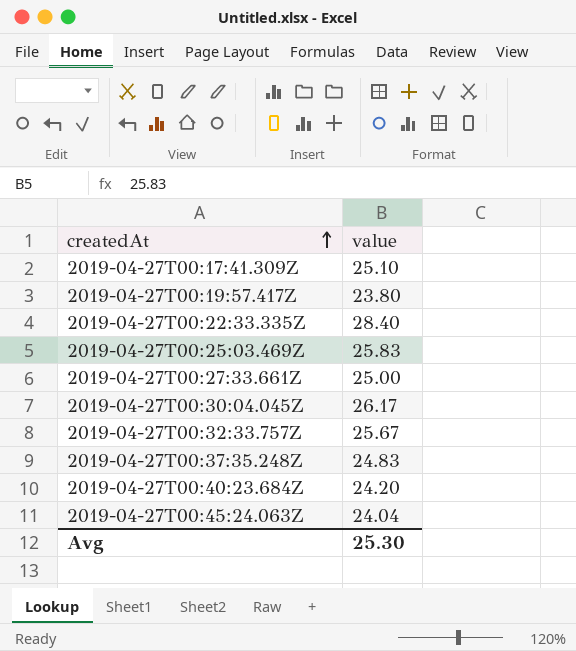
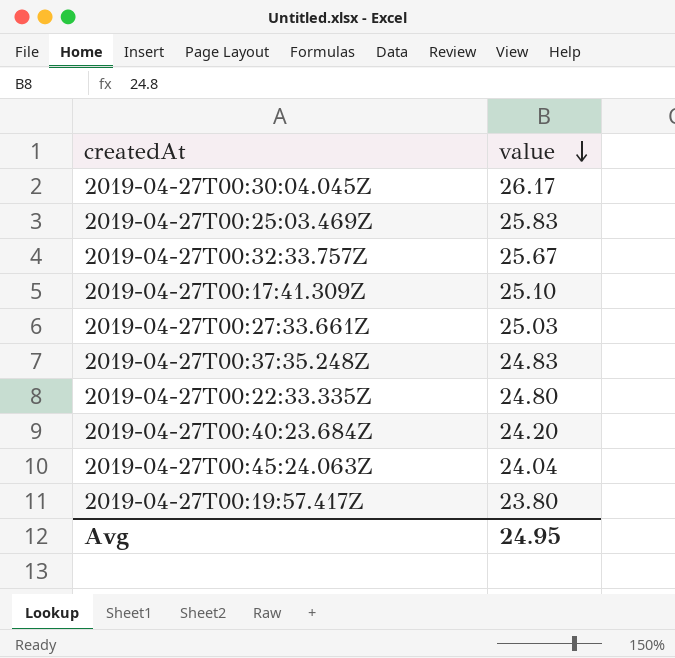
row order: createdAt ascending -> value descending
2019-04-27T00:27:33.661Z | value: 25.00 -> 25.03
2019-04-27T00:22:33.335Z | value: 28.40 -> 24.80
Avg | value: 25.30 -> 24.95

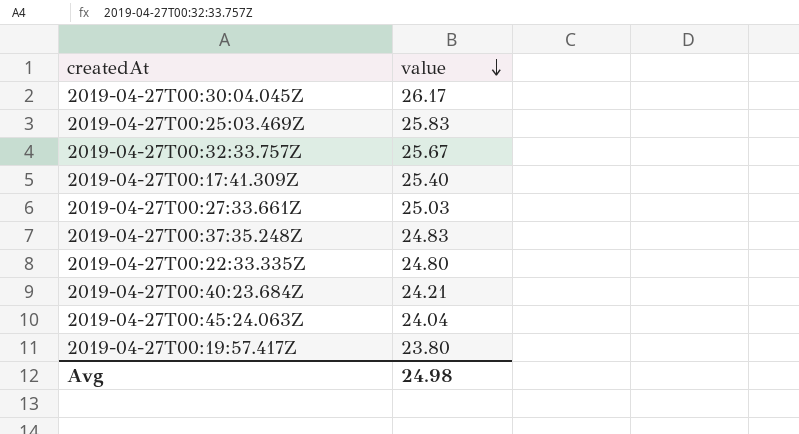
2019-04-27T00:17:41.309Z | value: 25.10 -> 25.40
2019-04-27T00:40:23.684Z | value: 24.20 -> 24.21
Avg | value: 24.95 -> 24.98

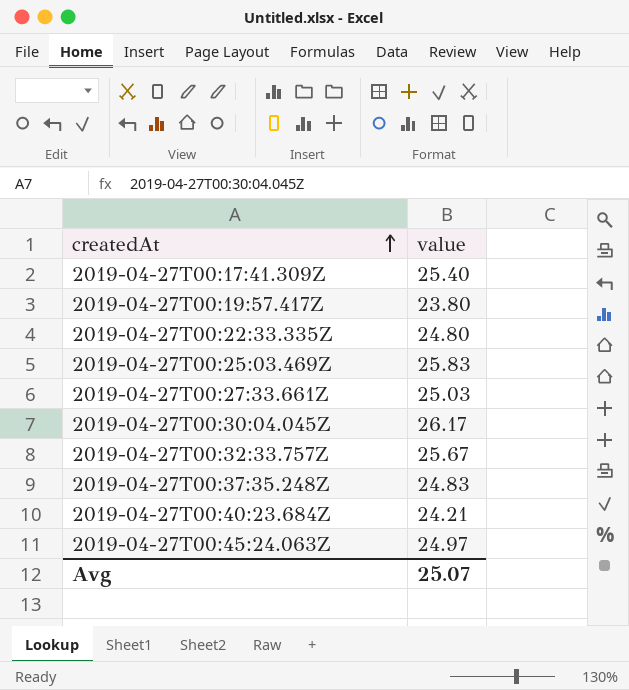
row order: value descending -> createdAt ascending
2019-04-27T00:45:24.063Z | value: 24.04 -> 24.97
Avg | value: 24.98 -> 25.07

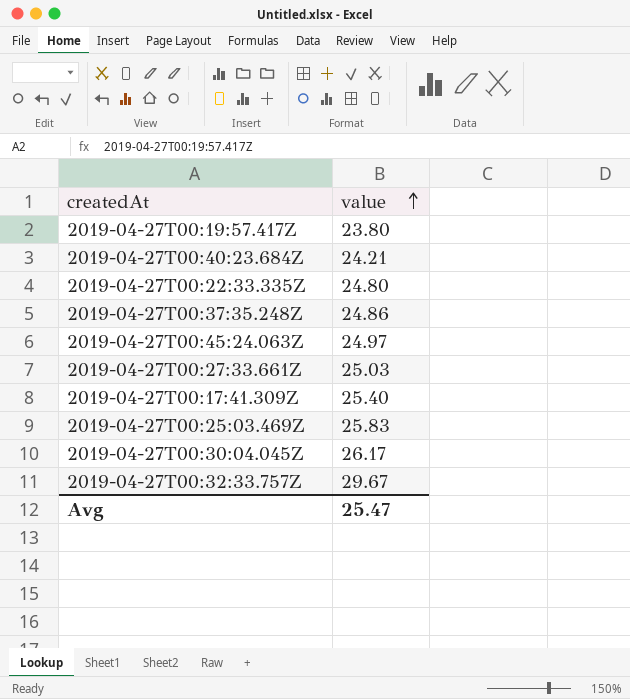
row order: createdAt ascending -> value ascending
2019-04-27T00:37:35.248Z | value: 24.83 -> 24.86
2019-04-27T00:32:33.757Z | value: 25.67 -> 29.67
Avg | value: 25.07 -> 25.47

